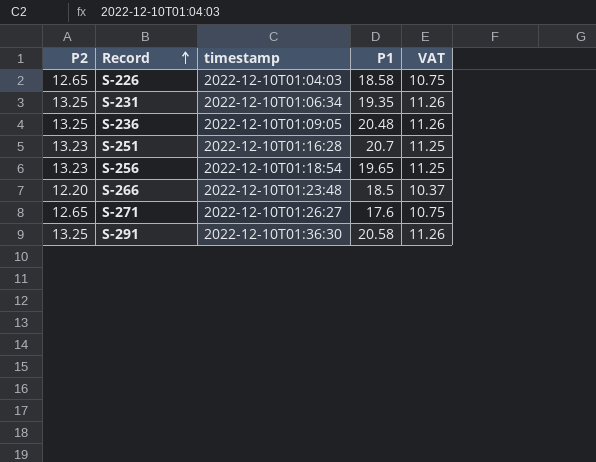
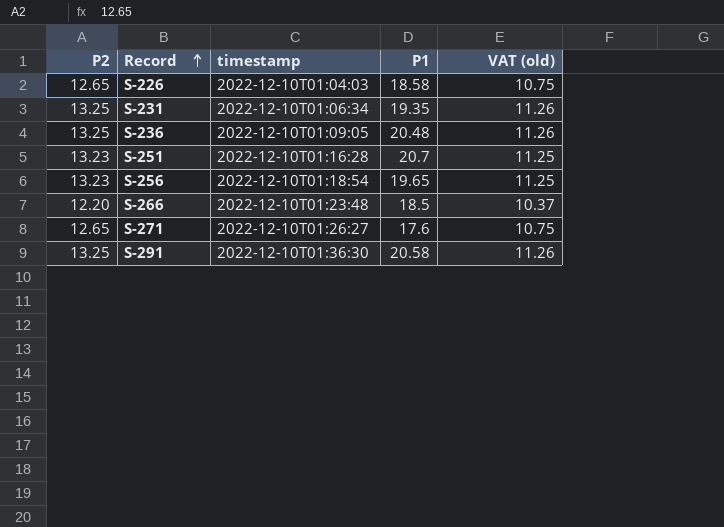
column name: VAT -> VAT (old)

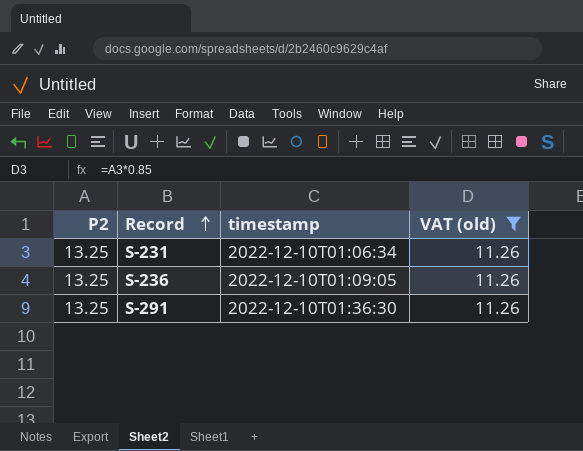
filter: none -> VAT (old) = 11.26
column P1 | position: 4 -> none

